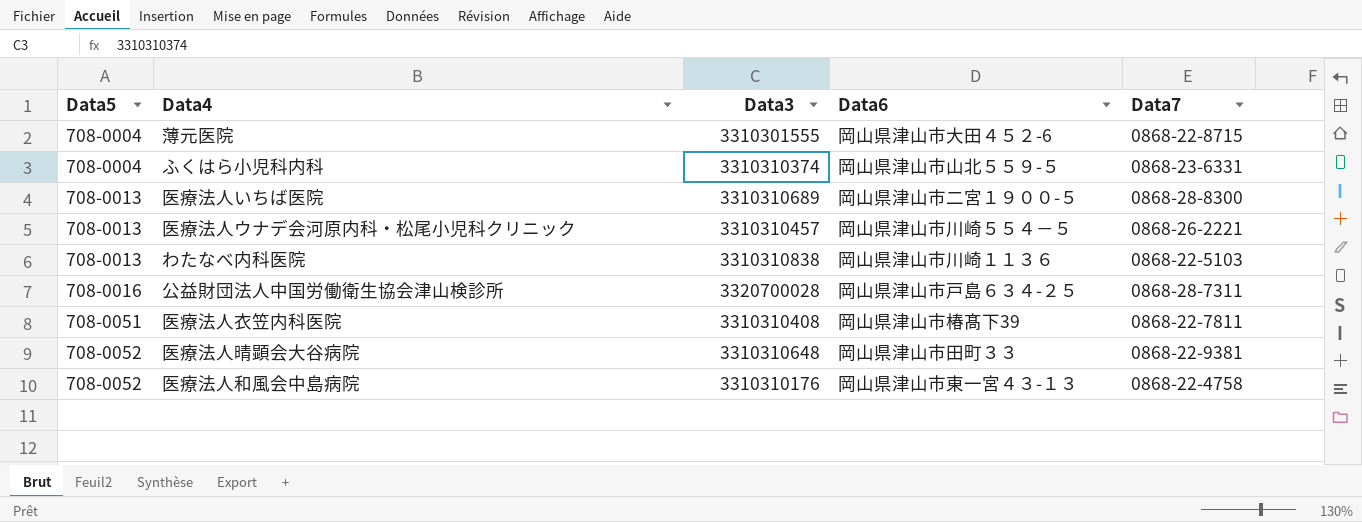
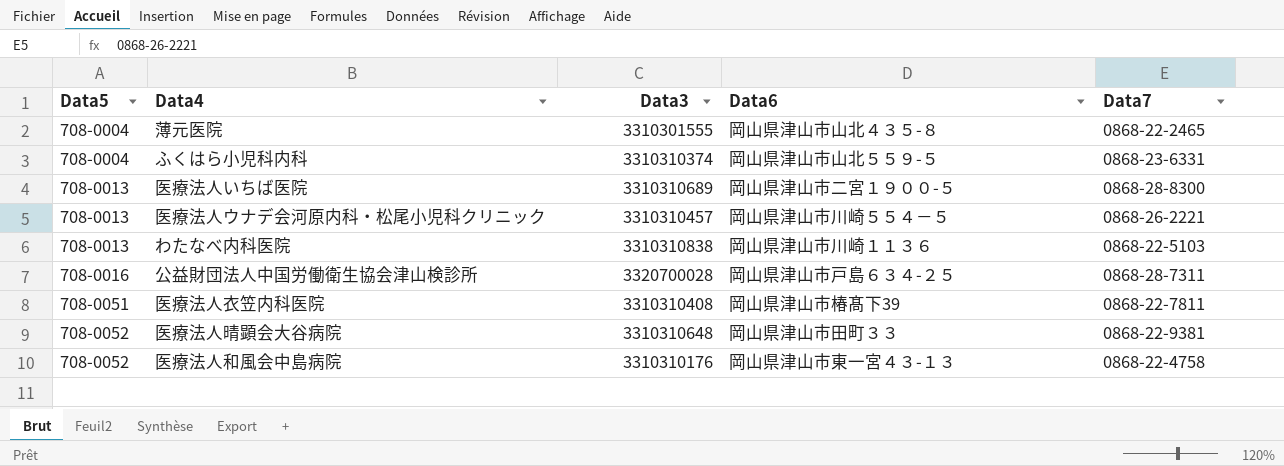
薄元医院 | Data6: 岡山県津山市大田４５２-6 -> 岡山県津山市山北４３５-８
薄元医院 | Data7: 0868-22-8715 -> 0868-22-2465

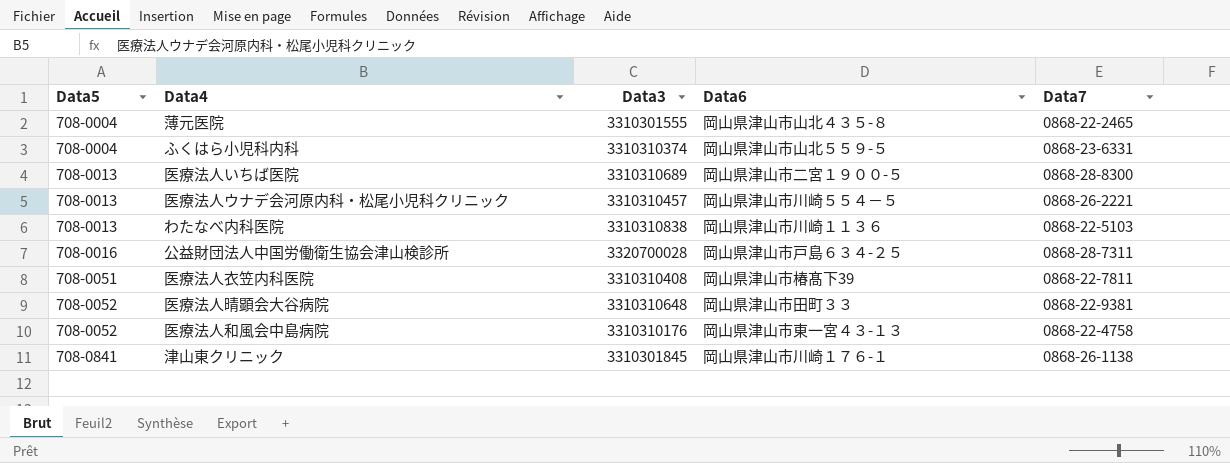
row 津山東クリニック: none -> 708-0841 | 3310301845 | 岡山県津山市川崎１７６-１ | 0868-26-1138

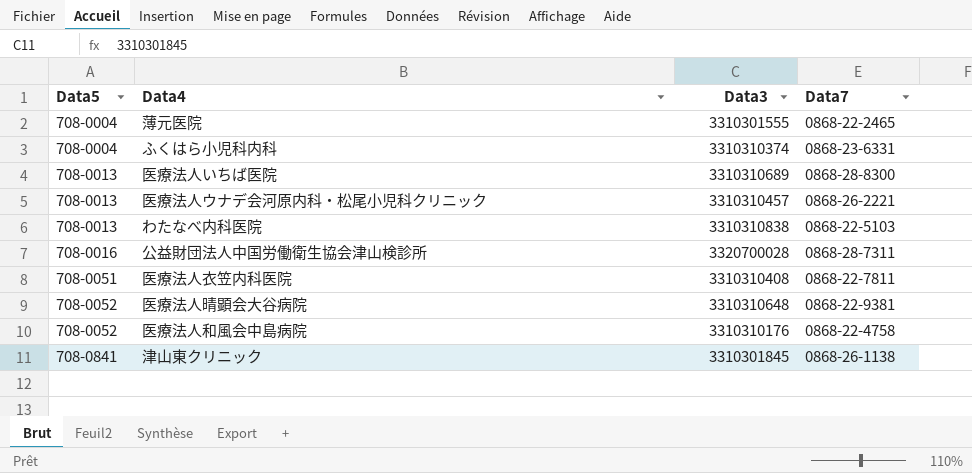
column Data6 | position: 4 -> none

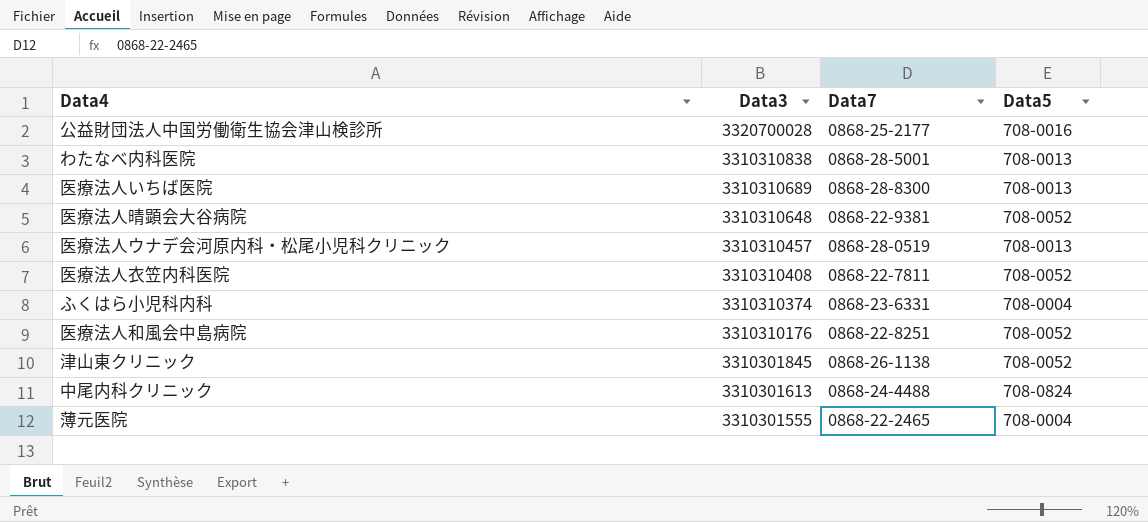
row order: Data5 ascending -> Data3 descending
column Data5 | position: 1 -> 4
公益財団法人中国労働衛生協会津山検診所 | Data7: 0868-28-7311 -> 0868-25-2177
わたなべ内科医院 | Data7: 0868-22-5103 -> 0868-28-5001
医療法人ウナデ会河原内科・松尾小児科クリニック | Data7: 0868-26-2221 -> 0868-28-0519
医療法人衣笠内科医院 | Data5: 708-0051 -> 708-0052
医療法人和風会中島病院 | Data7: 0868-22-4758 -> 0868-22-8251
津山東クリニック | Data5: 708-0841 -> 708-0052
row 中尾内科クリニック: none -> 3310301613 | 0868-24-4488 | 708-0824

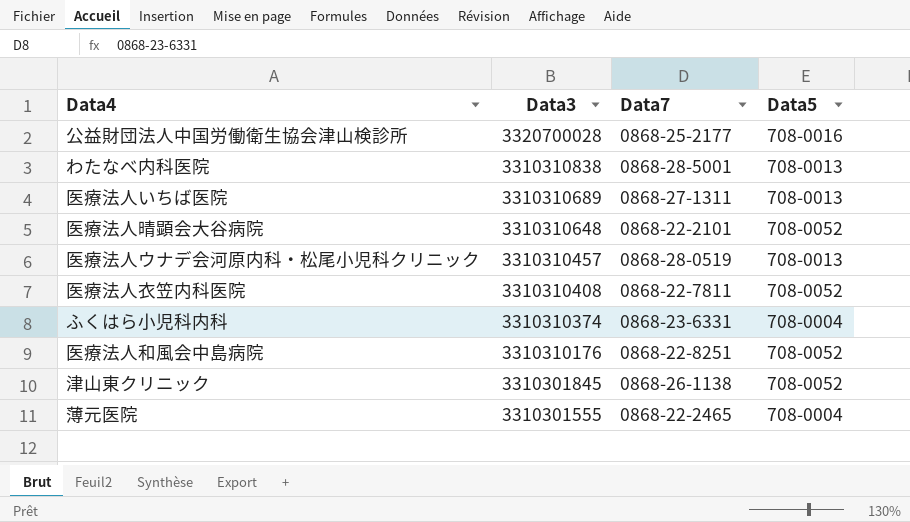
row 中尾内科クリニック: 3310301613 | 0868-24-4488 | 708-0824 -> none
医療法人いちば医院 | Data7: 0868-28-8300 -> 0868-27-1311
医療法人晴顕会大谷病院 | Data7: 0868-22-9381 -> 0868-22-2101

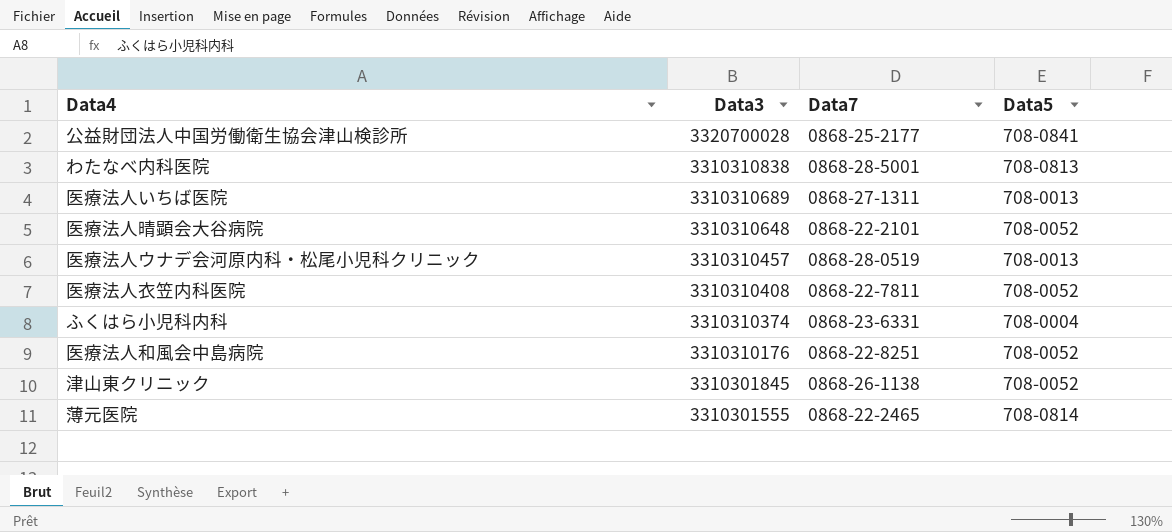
公益財団法人中国労働衛生協会津山検診所 | Data5: 708-0016 -> 708-0841
わたなべ内科医院 | Data5: 708-0013 -> 708-0813
薄元医院 | Data5: 708-0004 -> 708-0814

